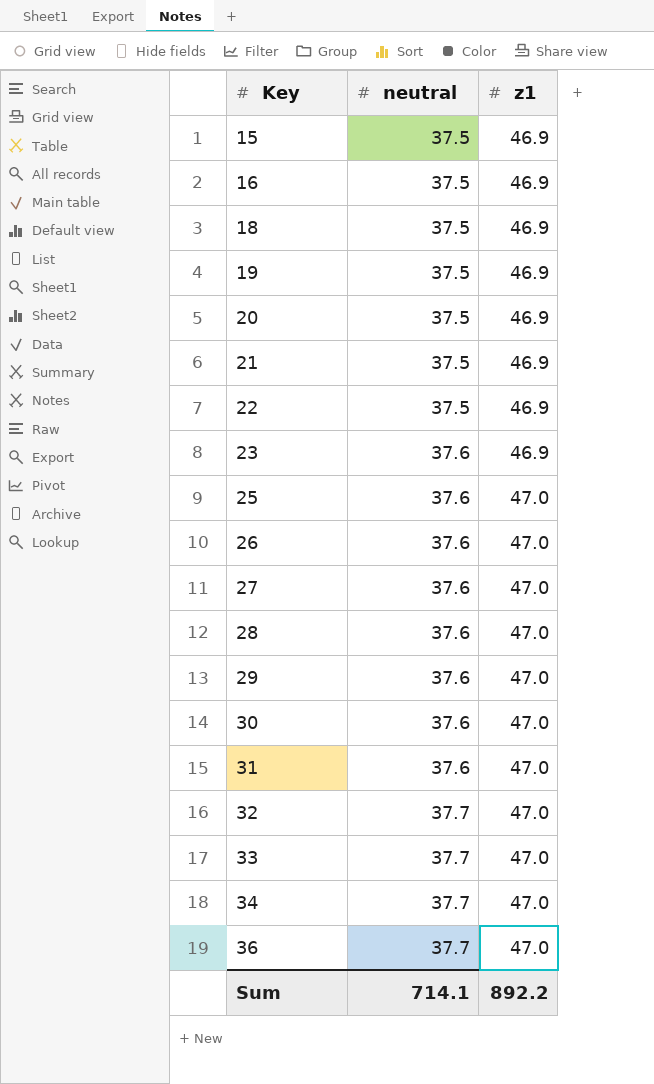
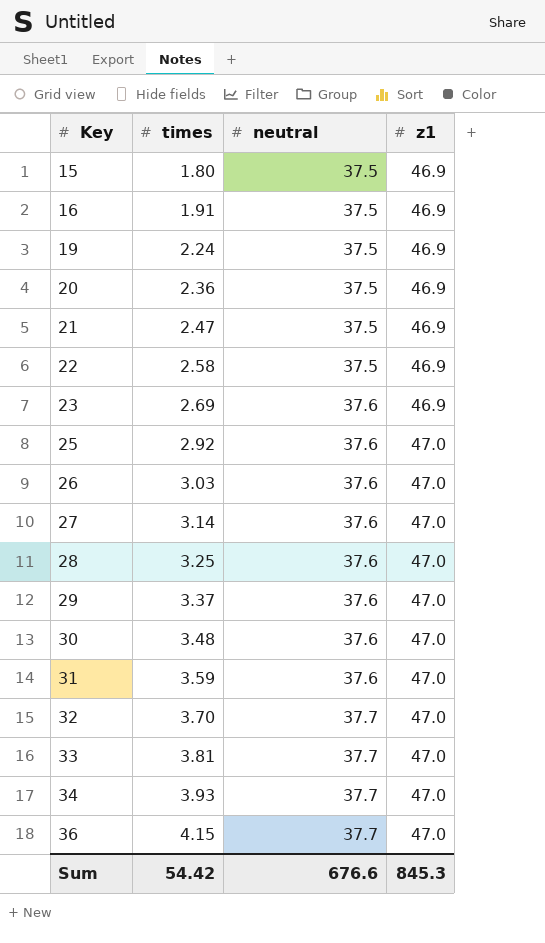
column times | position: none -> 2
row 18: 37.5 | 46.9 -> none
Sum | neutral: 714.1 -> 676.6
Sum | z1: 892.2 -> 845.3

